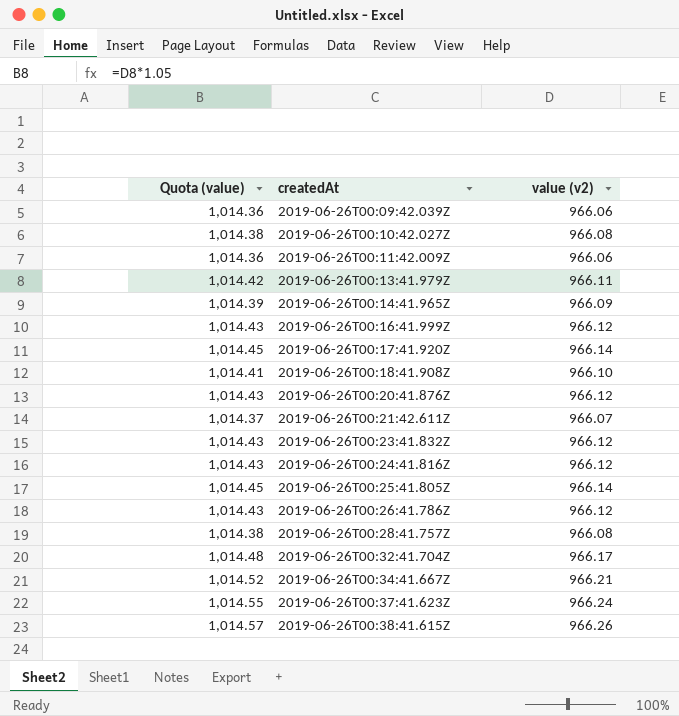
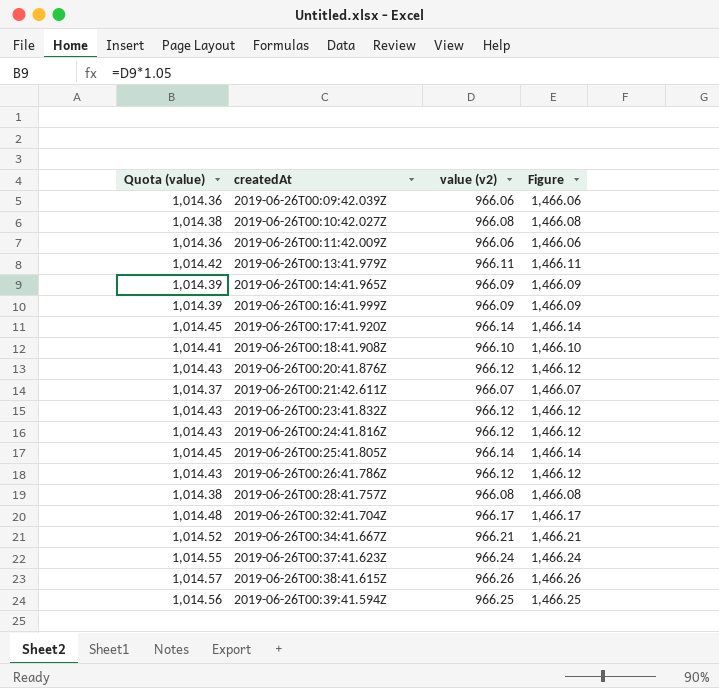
column Figure | formula: none -> [value (v2)] + 500
2019-06-26T00:16:41.999Z | Quota (value): 1,014.43 -> 1,014.39
2019-06-26T00:16:41.999Z | value (v2): 966.12 -> 966.09
row 2019-06-26T00:39:41.594Z: none -> 1,014.56 | 966.25 | 1,466.25

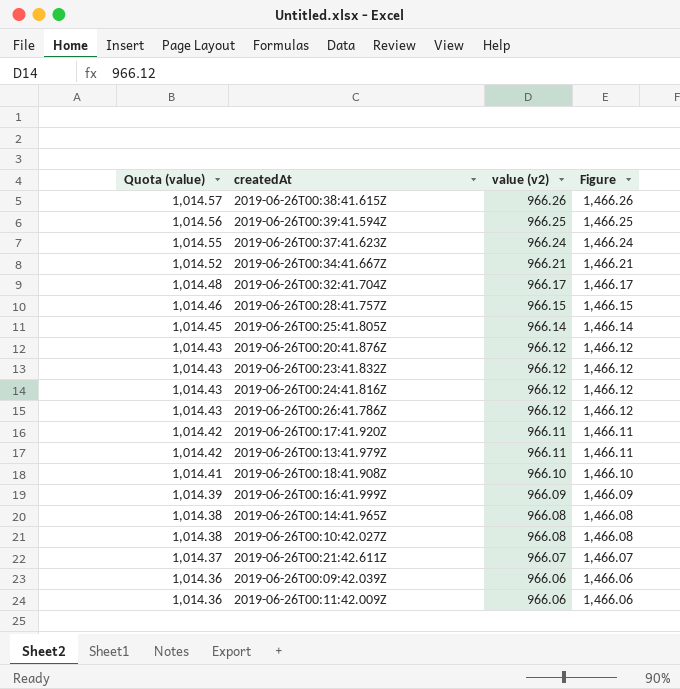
row order: createdAt ascending -> Quota (value) descending
2019-06-26T00:28:41.757Z | Quota (value): 1,014.38 -> 1,014.46
2019-06-26T00:28:41.757Z | value (v2): 966.08 -> 966.15
2019-06-26T00:28:41.757Z | Figure: 1,466.08 -> 1,466.15
2019-06-26T00:17:41.920Z | Quota (value): 1,014.45 -> 1,014.42
2019-06-26T00:17:41.920Z | value (v2): 966.14 -> 966.11
2019-06-26T00:17:41.920Z | Figure: 1,466.14 -> 1,466.11
2019-06-26T00:14:41.965Z | Quota (value): 1,014.39 -> 1,014.38
2019-06-26T00:14:41.965Z | value (v2): 966.09 -> 966.08
2019-06-26T00:14:41.965Z | Figure: 1,466.09 -> 1,466.08

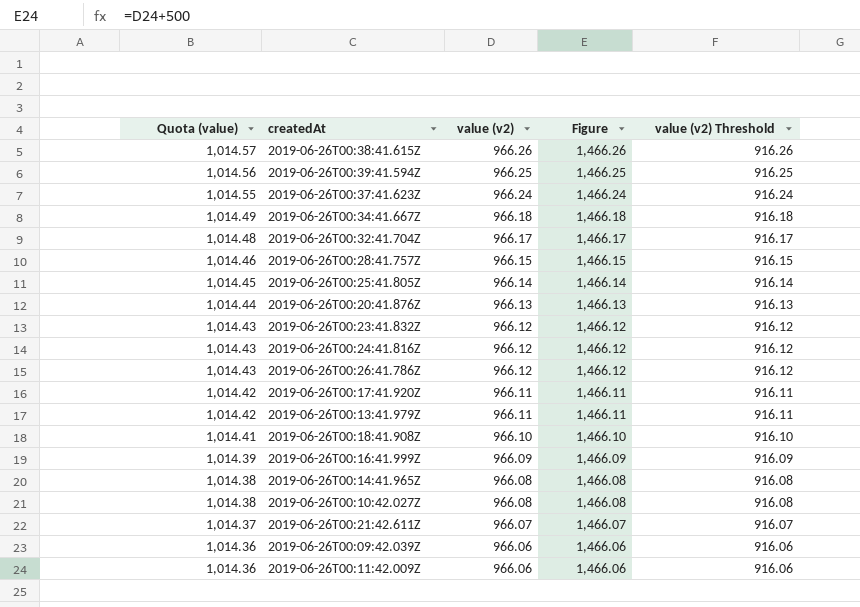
column value (v2) Threshold | formula: none -> [value (v2)] - 50
2019-06-26T00:34:41.667Z | Quota (value): 1,014.52 -> 1,014.49
2019-06-26T00:34:41.667Z | value (v2): 966.21 -> 966.18
2019-06-26T00:34:41.667Z | Figure: 1,466.21 -> 1,466.18
2019-06-26T00:20:41.876Z | Quota (value): 1,014.43 -> 1,014.44
2019-06-26T00:20:41.876Z | value (v2): 966.12 -> 966.13
2019-06-26T00:20:41.876Z | Figure: 1,466.12 -> 1,466.13

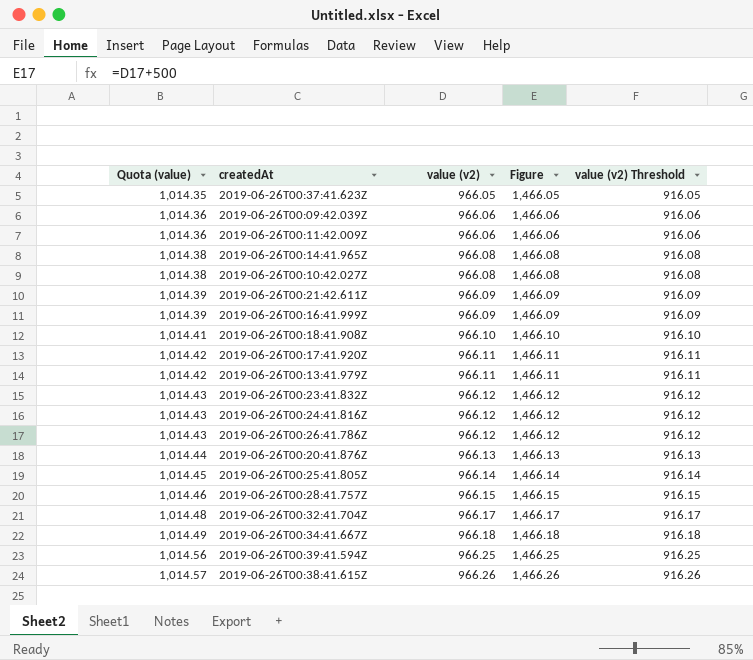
row order: Quota (value) descending -> Quota (value) ascending
2019-06-26T00:37:41.623Z | Quota (value): 1,014.55 -> 1,014.35
2019-06-26T00:37:41.623Z | value (v2): 966.24 -> 966.05
2019-06-26T00:37:41.623Z | Figure: 1,466.24 -> 1,466.05
2019-06-26T00:37:41.623Z | value (v2) Threshold: 916.24 -> 916.05
2019-06-26T00:21:42.611Z | Quota (value): 1,014.37 -> 1,014.39
2019-06-26T00:21:42.611Z | value (v2): 966.07 -> 966.09
2019-06-26T00:21:42.611Z | Figure: 1,466.07 -> 1,466.09
2019-06-26T00:21:42.611Z | value (v2) Threshold: 916.07 -> 916.09

